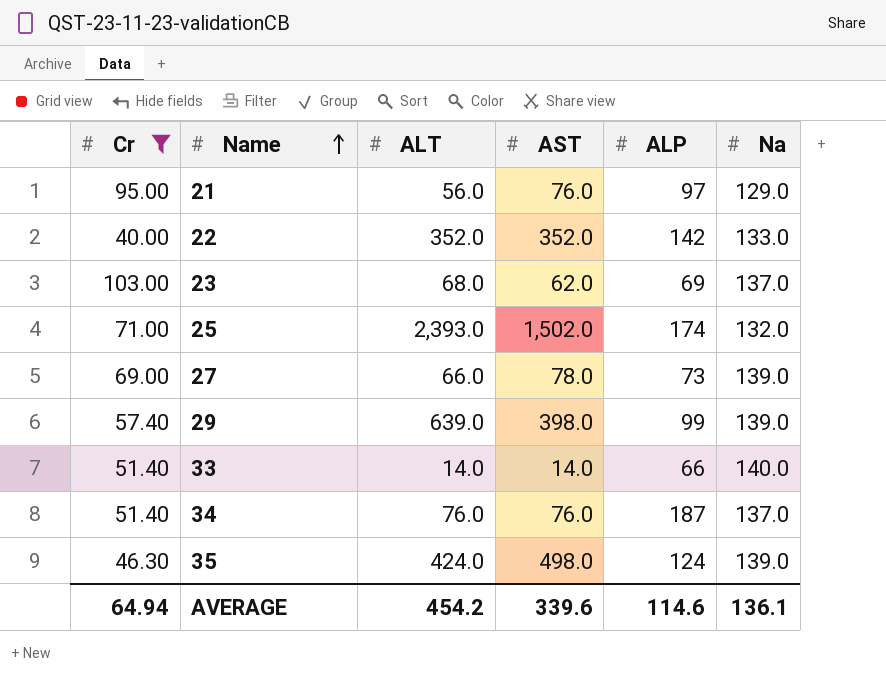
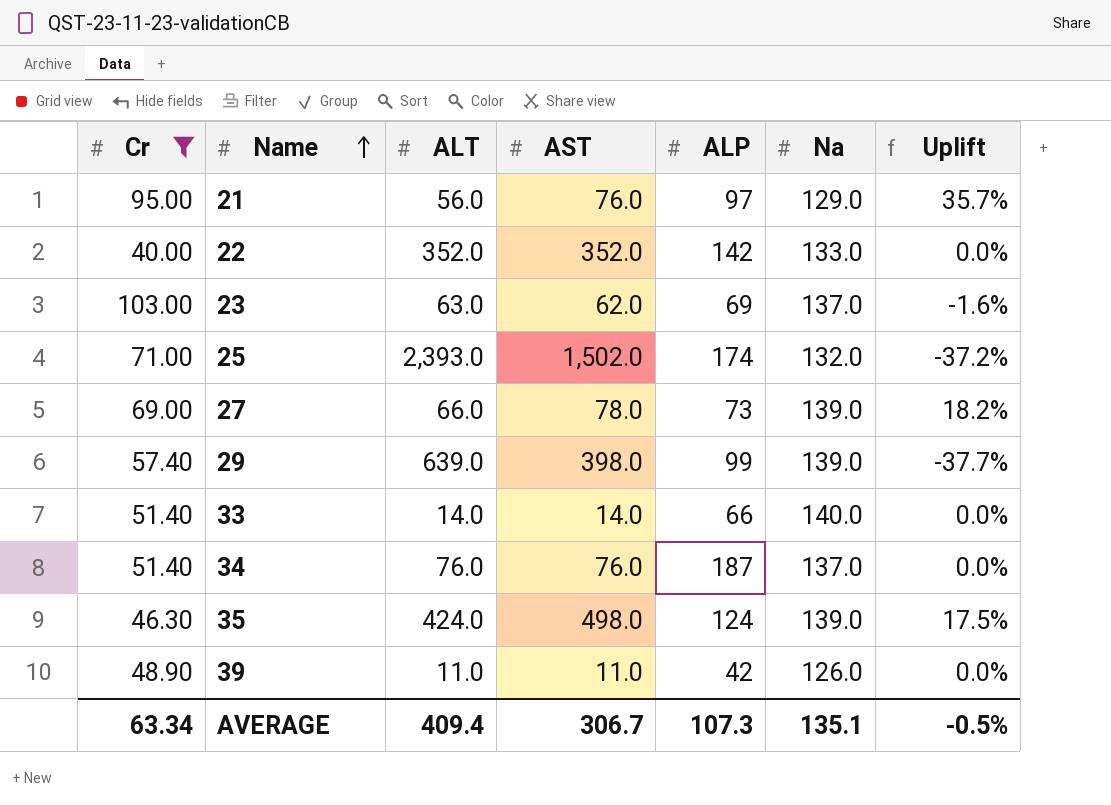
column Uplift | formula: none -> ([AST] - [ALT]) / [ALT]
23 | ALT: 68.0 -> 63.0
row 39: none -> 48.90 | 11.0 | 11.0 | 42 | 126.0 | 0.0%
AVERAGE | Cr: 64.94 -> 63.34
AVERAGE | ALT: 454.2 -> 409.4
AVERAGE | AST: 339.6 -> 306.7
AVERAGE | ALP: 114.6 -> 107.3
AVERAGE | Na: 136.1 -> 135.1

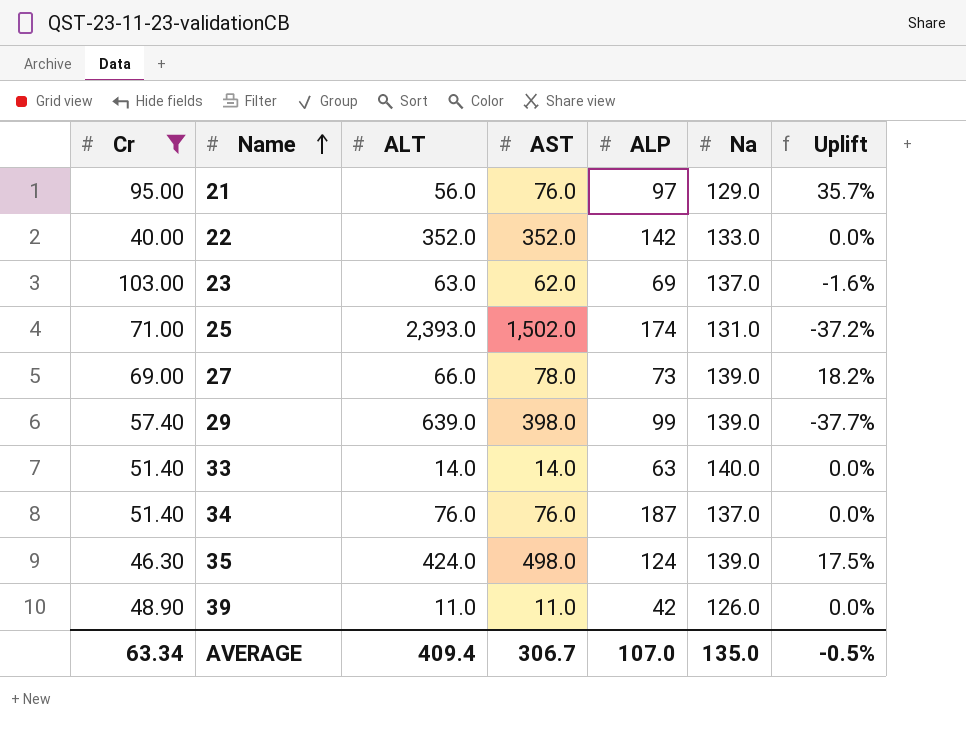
25 | Na: 132.0 -> 131.0
33 | ALP: 66 -> 63
AVERAGE | ALP: 107.3 -> 107.0
AVERAGE | Na: 135.1 -> 135.0

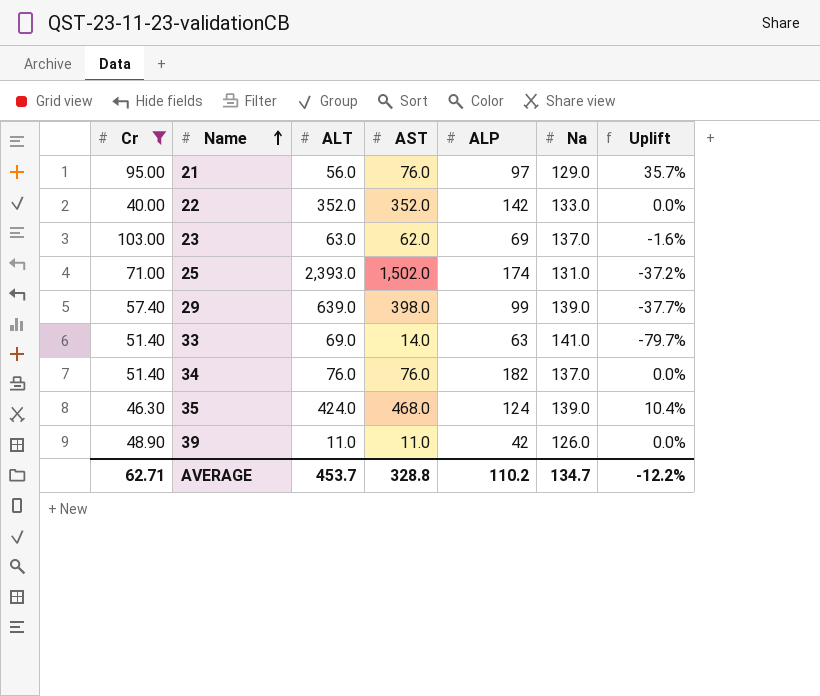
row 27: 69.00 | 66.0 | 78.0 | 73 | 139.0 | 18.2% -> none
33 | ALT: 14.0 -> 69.0
33 | Na: 140.0 -> 141.0
33 | Uplift: 0.0% -> -79.7%
34 | ALP: 187 -> 182
35 | AST: 498.0 -> 468.0
35 | Uplift: 17.5% -> 10.4%
AVERAGE | Cr: 63.34 -> 62.71
AVERAGE | ALT: 409.4 -> 453.7
AVERAGE | AST: 306.7 -> 328.8
AVERAGE | ALP: 107.0 -> 110.2
AVERAGE | Na: 135.0 -> 134.7
AVERAGE | Uplift: -0.5% -> -12.2%

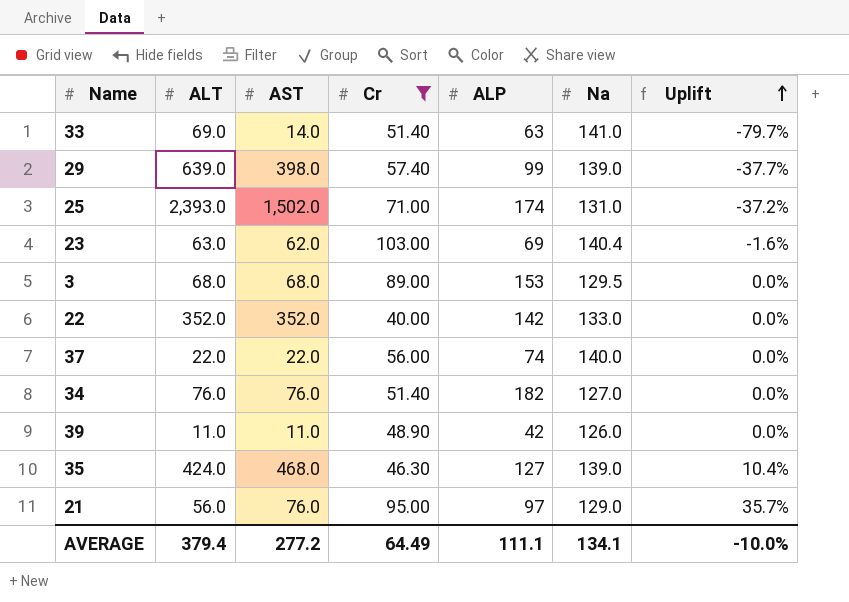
row order: Name ascending -> Uplift ascending
column Cr | position: 1 -> 4
23 | Na: 137.0 -> 140.4
row 3: none -> 68.0 | 68.0 | 89.00 | 153 | 129.5 | 0.0%
row 37: none -> 22.0 | 22.0 | 56.00 | 74 | 140.0 | 0.0%
34 | Na: 137.0 -> 127.0
35 | ALP: 124 -> 127
AVERAGE | ALT: 453.7 -> 379.4
AVERAGE | AST: 328.8 -> 277.2
AVERAGE | Cr: 62.71 -> 64.49
AVERAGE | ALP: 110.2 -> 111.1
AVERAGE | Na: 134.7 -> 134.1
AVERAGE | Uplift: -12.2% -> -10.0%

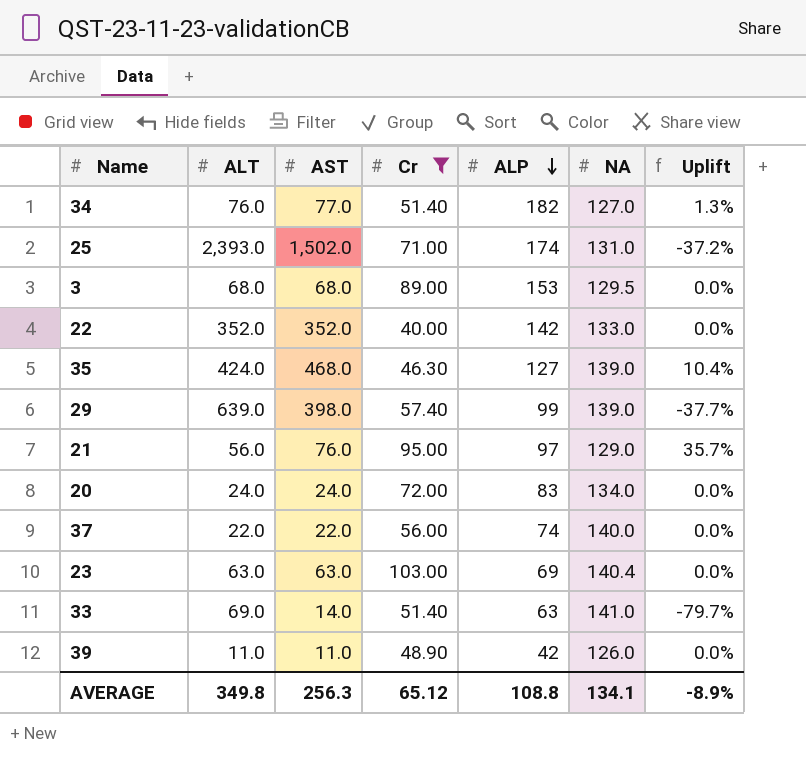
row order: Uplift ascending -> ALP descending
column name: Na -> NA
34 | AST: 76.0 -> 77.0
34 | Uplift: 0.0% -> 1.3%
row 20: none -> 24.0 | 24.0 | 72.00 | 83 | 134.0 | 0.0%
23 | AST: 62.0 -> 63.0
23 | Uplift: -1.6% -> 0.0%
AVERAGE | ALT: 379.4 -> 349.8
AVERAGE | AST: 277.2 -> 256.3
AVERAGE | Cr: 64.49 -> 65.12
AVERAGE | ALP: 111.1 -> 108.8
AVERAGE | Uplift: -10.0% -> -8.9%

